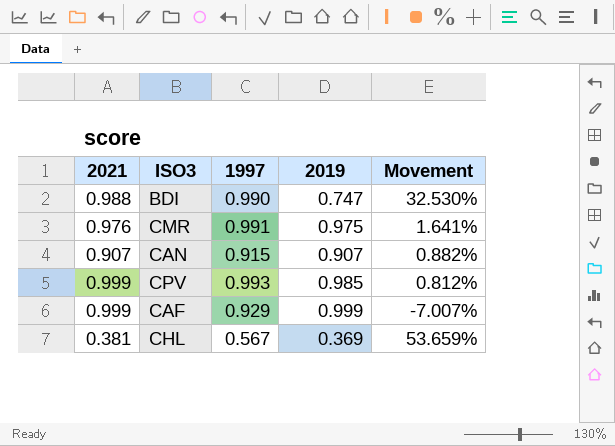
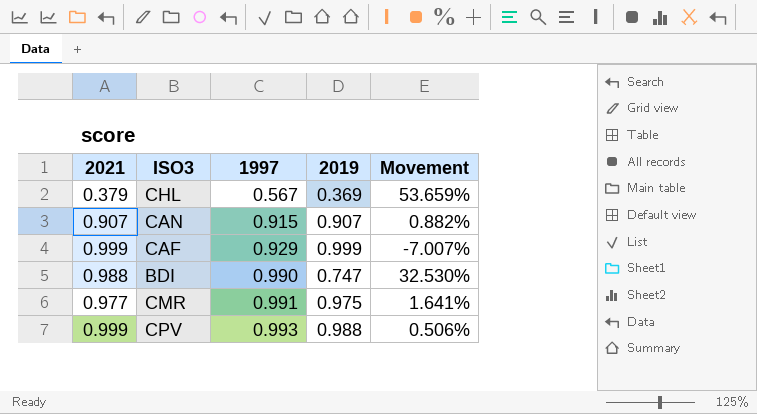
row order: none -> 1997 ascending
CHL | 2021: 0.381 -> 0.379
CMR | 2021: 0.976 -> 0.977
CPV | 2019: 0.985 -> 0.988
CPV | Movement: 0.812% -> 0.506%

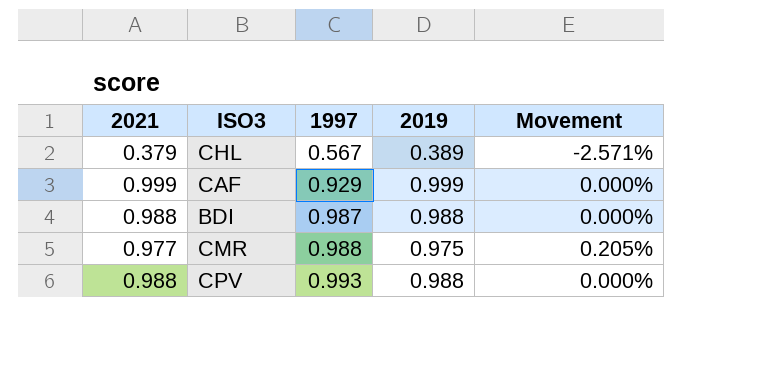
column Movement | formula: ([1997] - [2019]) / [2019] -> ([2021] - [2019]) / [2019]
row CAN: 0.907 | 0.915 | 0.907 | 0.882% -> none
CHL | 2019: 0.369 -> 0.389
BDI | 1997: 0.990 -> 0.987
BDI | 2019: 0.747 -> 0.988
CMR | 1997: 0.991 -> 0.988
CPV | 2021: 0.999 -> 0.988

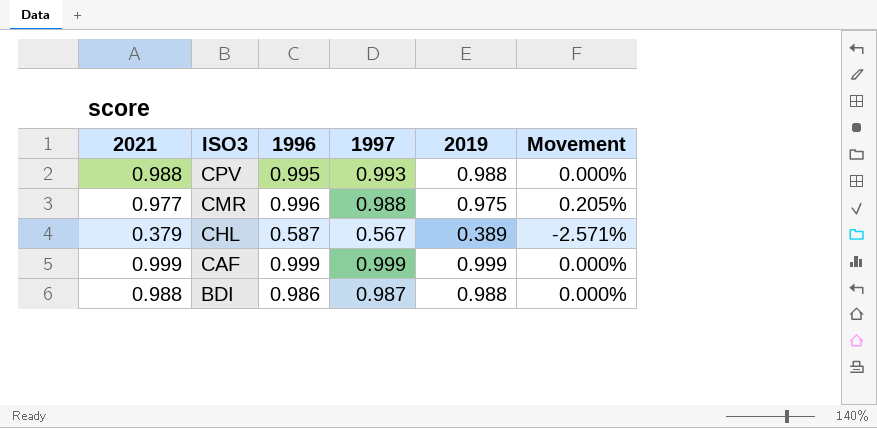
row order: 1997 ascending -> ISO3 descending
column 1996 | position: none -> 3
CAF | 1997: 0.929 -> 0.999

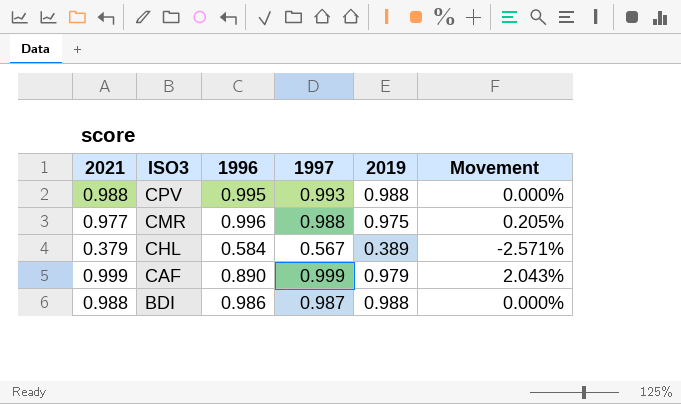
CHL | 1996: 0.587 -> 0.584
CAF | 1996: 0.999 -> 0.890
CAF | 2019: 0.999 -> 0.979
CAF | Movement: 0.000% -> 2.043%

